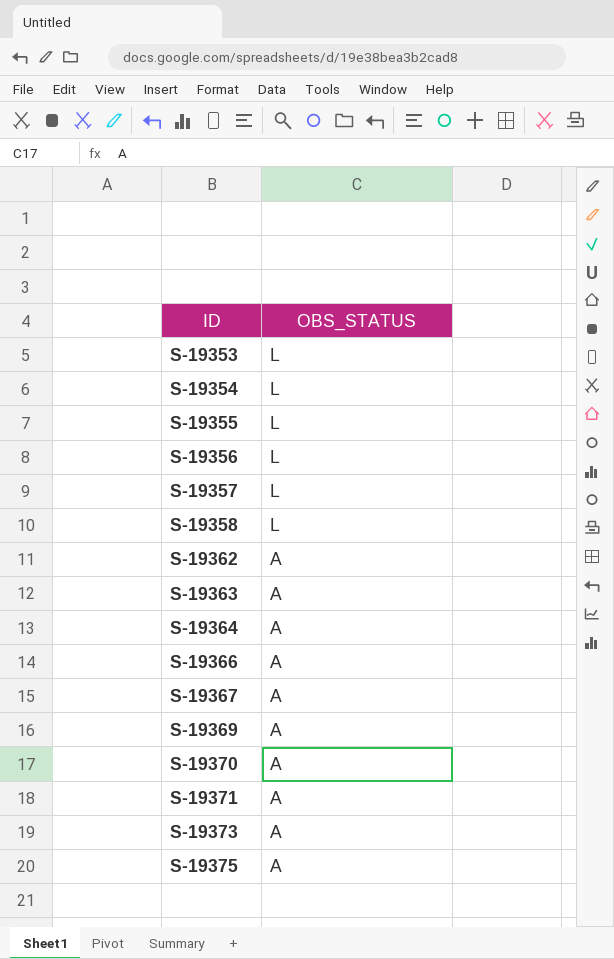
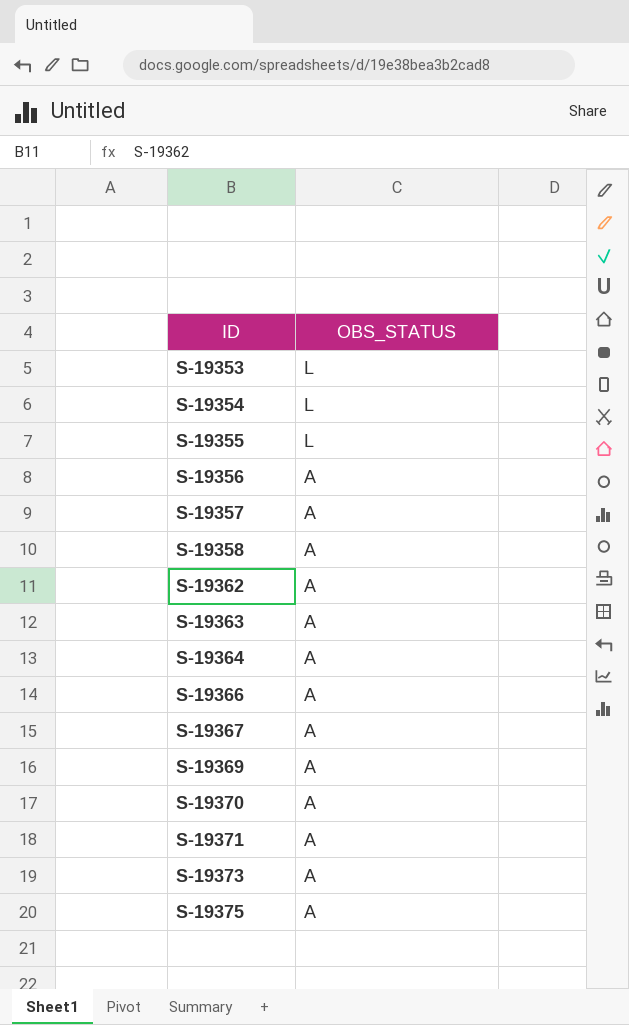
S-19356 | OBS_STATUS: L -> A
S-19357 | OBS_STATUS: L -> A
S-19358 | OBS_STATUS: L -> A

